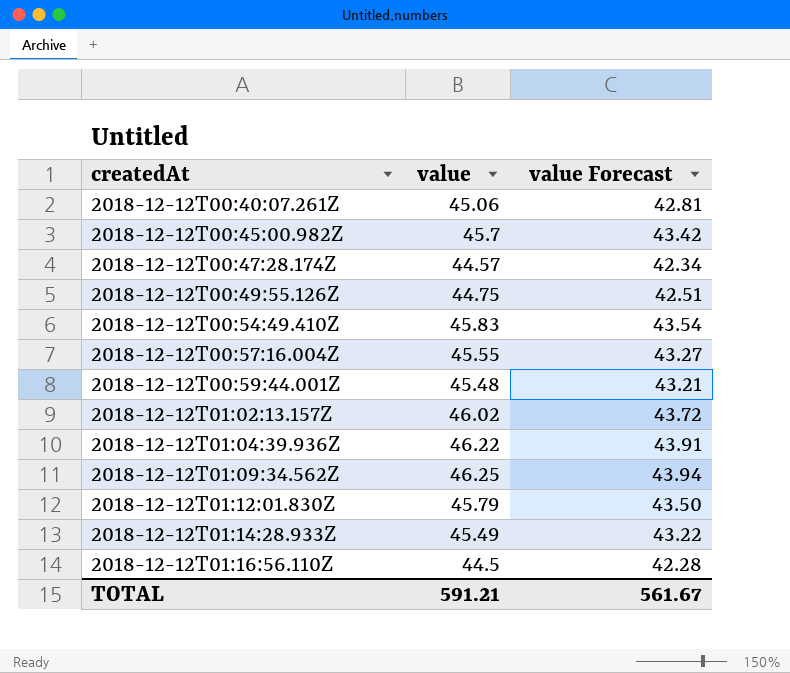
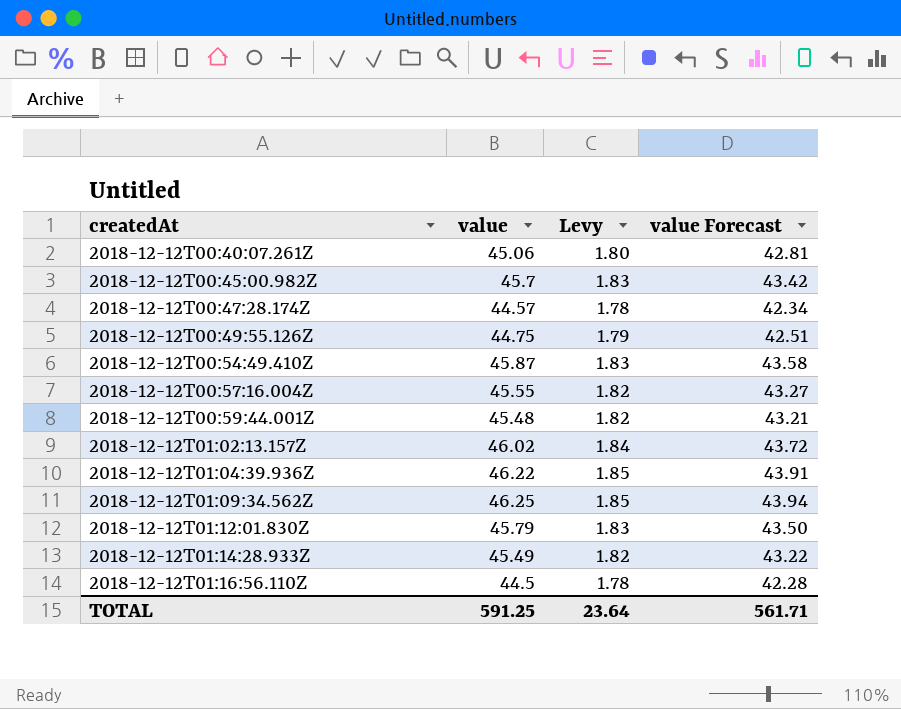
column Levy | formula: none -> [value] * 0.04
2018-12-12T00:54:49.410Z | value: 45.83 -> 45.87
2018-12-12T00:54:49.410Z | value Forecast: 43.54 -> 43.58
TOTAL | value: 591.21 -> 591.25
TOTAL | value Forecast: 561.67 -> 561.71

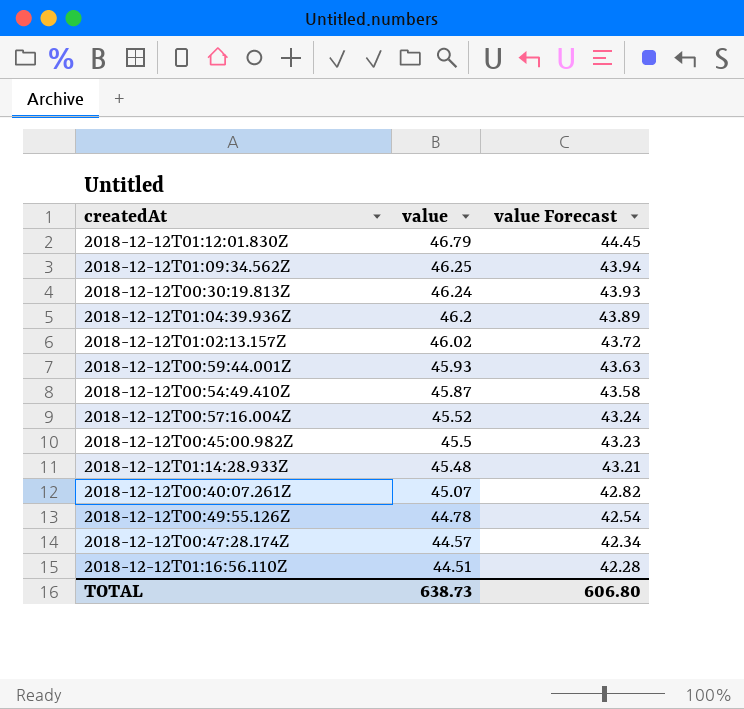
row order: createdAt ascending -> value descending
column Levy | formula: [value] * 0.04 -> none
2018-12-12T01:12:01.830Z | value: 45.79 -> 46.79
2018-12-12T01:12:01.830Z | value Forecast: 43.50 -> 44.45
row 2018-12-12T00:30:19.813Z: none -> 46.24 | 43.93
2018-12-12T01:04:39.936Z | value: 46.22 -> 46.2
2018-12-12T01:04:39.936Z | value Forecast: 43.91 -> 43.89
2018-12-12T00:59:44.001Z | value: 45.48 -> 45.93
2018-12-12T00:59:44.001Z | value Forecast: 43.21 -> 43.63
2018-12-12T00:57:16.004Z | value: 45.55 -> 45.52
2018-12-12T00:57:16.004Z | value Forecast: 43.27 -> 43.24
2018-12-12T00:45:00.982Z | value: 45.7 -> 45.5
2018-12-12T00:45:00.982Z | value Forecast: 43.42 -> 43.23
2018-12-12T01:14:28.933Z | value: 45.49 -> 45.48
2018-12-12T01:14:28.933Z | value Forecast: 43.22 -> 43.21
2018-12-12T00:40:07.261Z | value: 45.06 -> 45.07
2018-12-12T00:40:07.261Z | value Forecast: 42.81 -> 42.82
2018-12-12T00:49:55.126Z | value: 44.75 -> 44.78
2018-12-12T00:49:55.126Z | value Forecast: 42.51 -> 42.54
2018-12-12T01:16:56.110Z | value: 44.5 -> 44.51
TOTAL | value: 591.25 -> 638.73
TOTAL | value Forecast: 561.71 -> 606.80

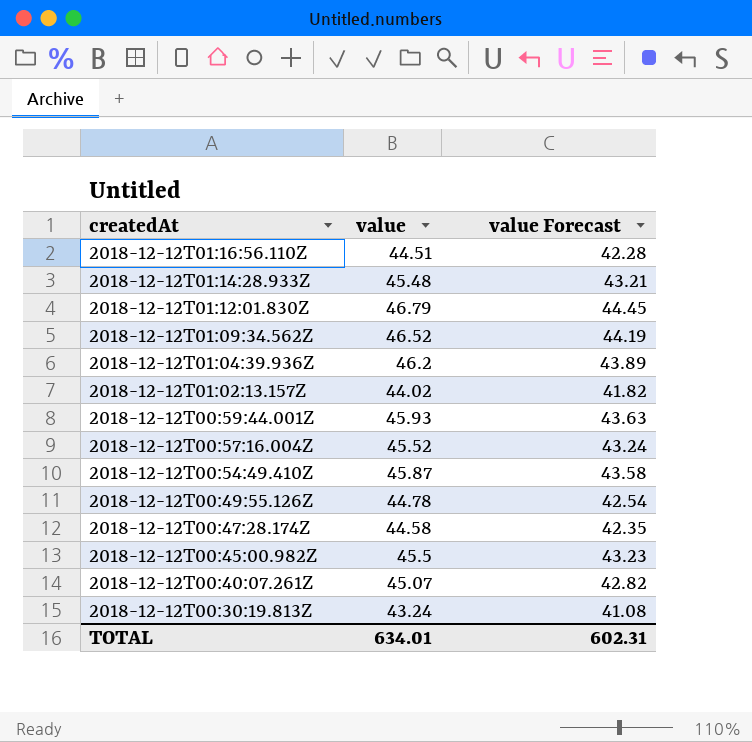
row order: value descending -> createdAt descending
2018-12-12T01:09:34.562Z | value: 46.25 -> 46.52
2018-12-12T01:09:34.562Z | value Forecast: 43.94 -> 44.19
2018-12-12T01:02:13.157Z | value: 46.02 -> 44.02
2018-12-12T01:02:13.157Z | value Forecast: 43.72 -> 41.82
2018-12-12T00:47:28.174Z | value: 44.57 -> 44.58
2018-12-12T00:47:28.174Z | value Forecast: 42.34 -> 42.35
2018-12-12T00:30:19.813Z | value: 46.24 -> 43.24
2018-12-12T00:30:19.813Z | value Forecast: 43.93 -> 41.08
TOTAL | value: 638.73 -> 634.01
TOTAL | value Forecast: 606.80 -> 602.31

